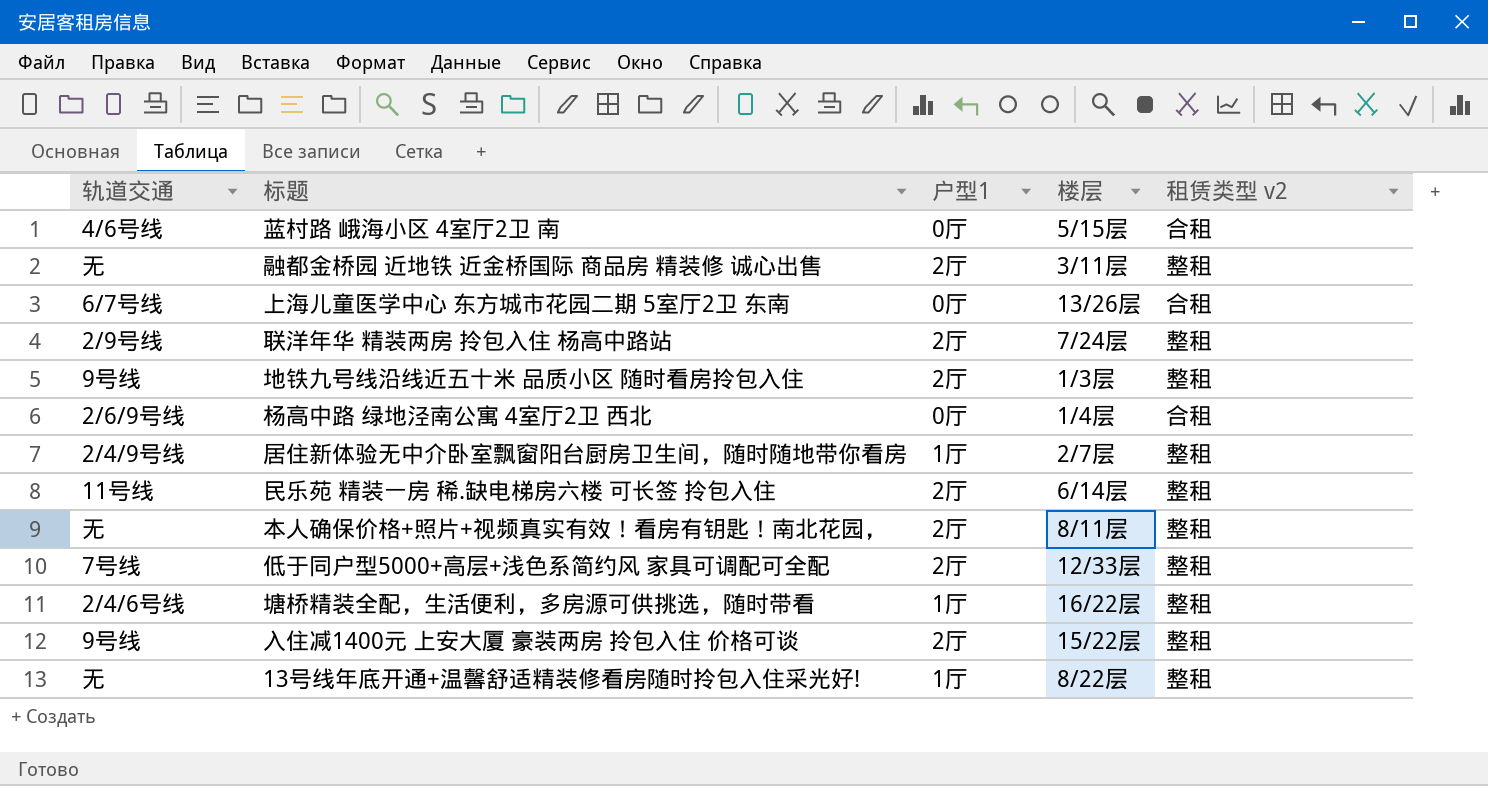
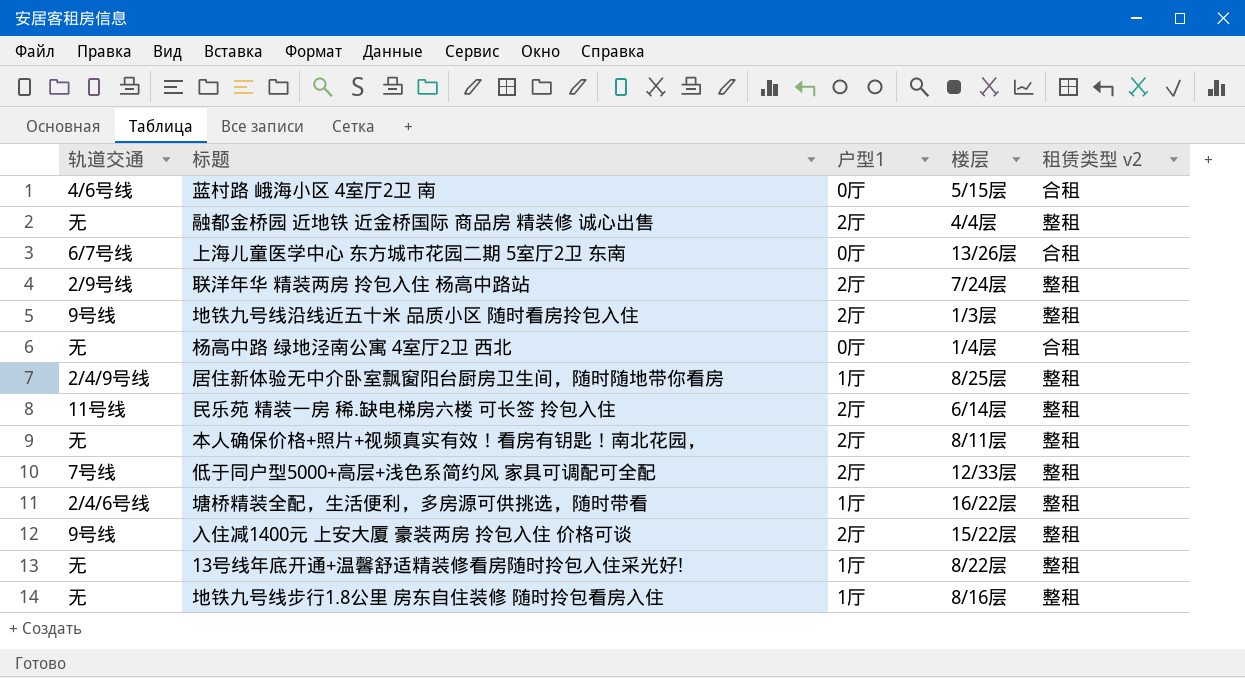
融都金桥园 近地铁 近金桥国际 商品房 精装修 诚心出售 | 楼层: 3/11层 -> 4/4层
杨高中路 绿地泾南公寓 4室厅2卫 西北 | 轨道交通: 2/6/9号线 -> 无
居住新体验无中介卧室飘窗阳台厨房卫生间，随时随地带你看房 | 楼层: 2/7层 -> 8/25层
row 地铁九号线步行1.8公里 房东自住装修 随时拎包看房入住: none -> 无 | 1厅 | 8/16层 | 整租

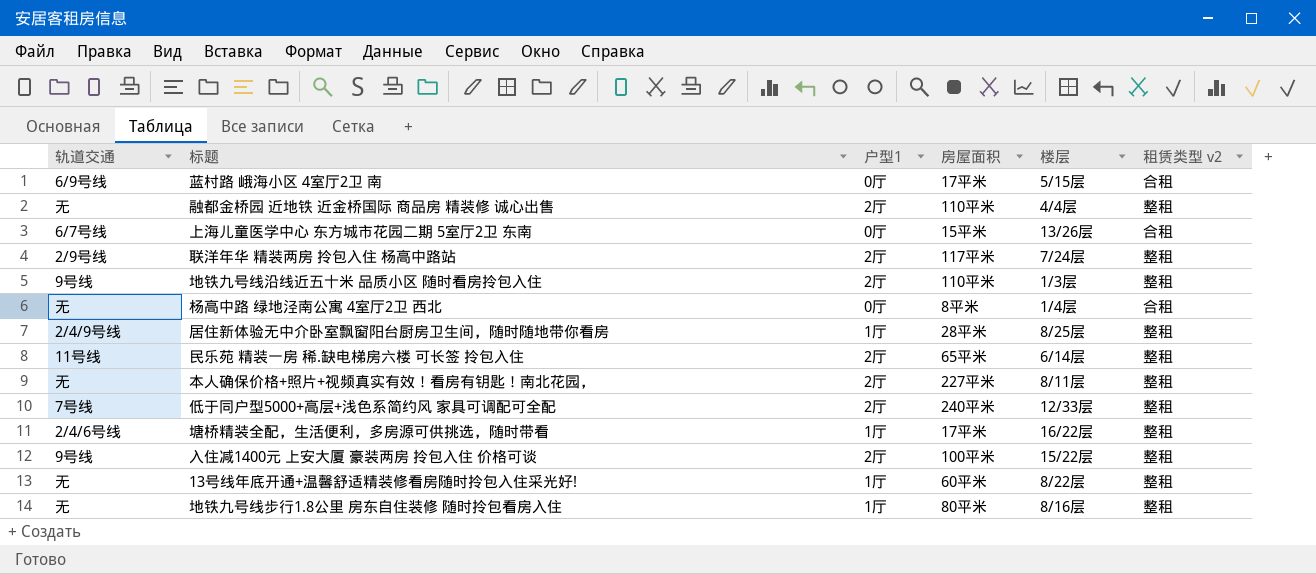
column 房屋面积 | position: none -> 4
蓝村路 峨海小区 4室厅2卫 南 | 轨道交通: 4/6号线 -> 6/9号线

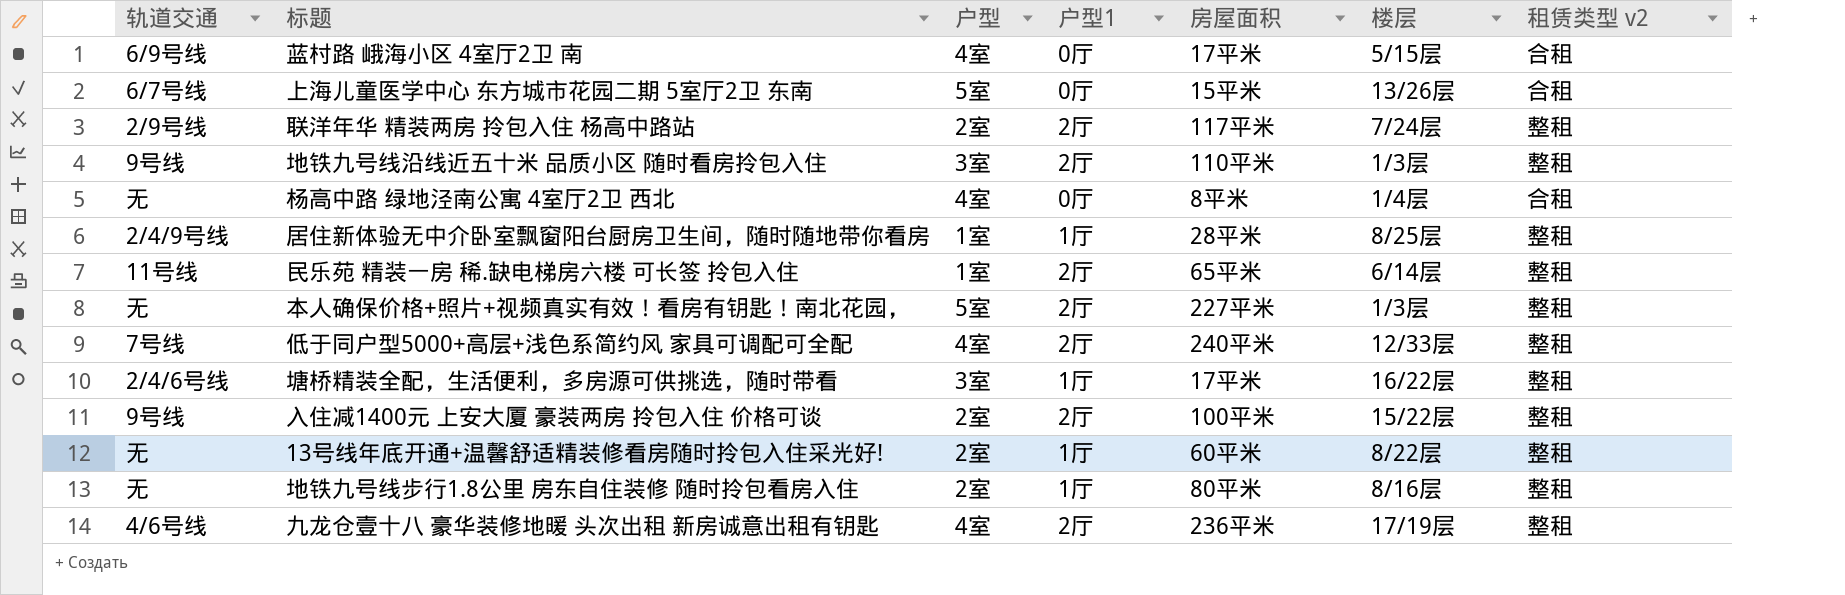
column 户型 | position: none -> 3
row 融都金桥园 近地铁 近金桥国际 商品房 精装修 诚心出售: 无 | 2厅 | 110平米 | 4/4层 | 整租 -> none
本人确保价格+照片+视频真实有效！看房有钥匙！南北花园， | 楼层: 8/11层 -> 1/3层
row 九龙仓壹十八 豪华装修地暖 头次出租 新房诚意出租有钥匙: none -> 4/6号线 | 4室 | 2厅 | 236平米 | 17/19层 | 整租

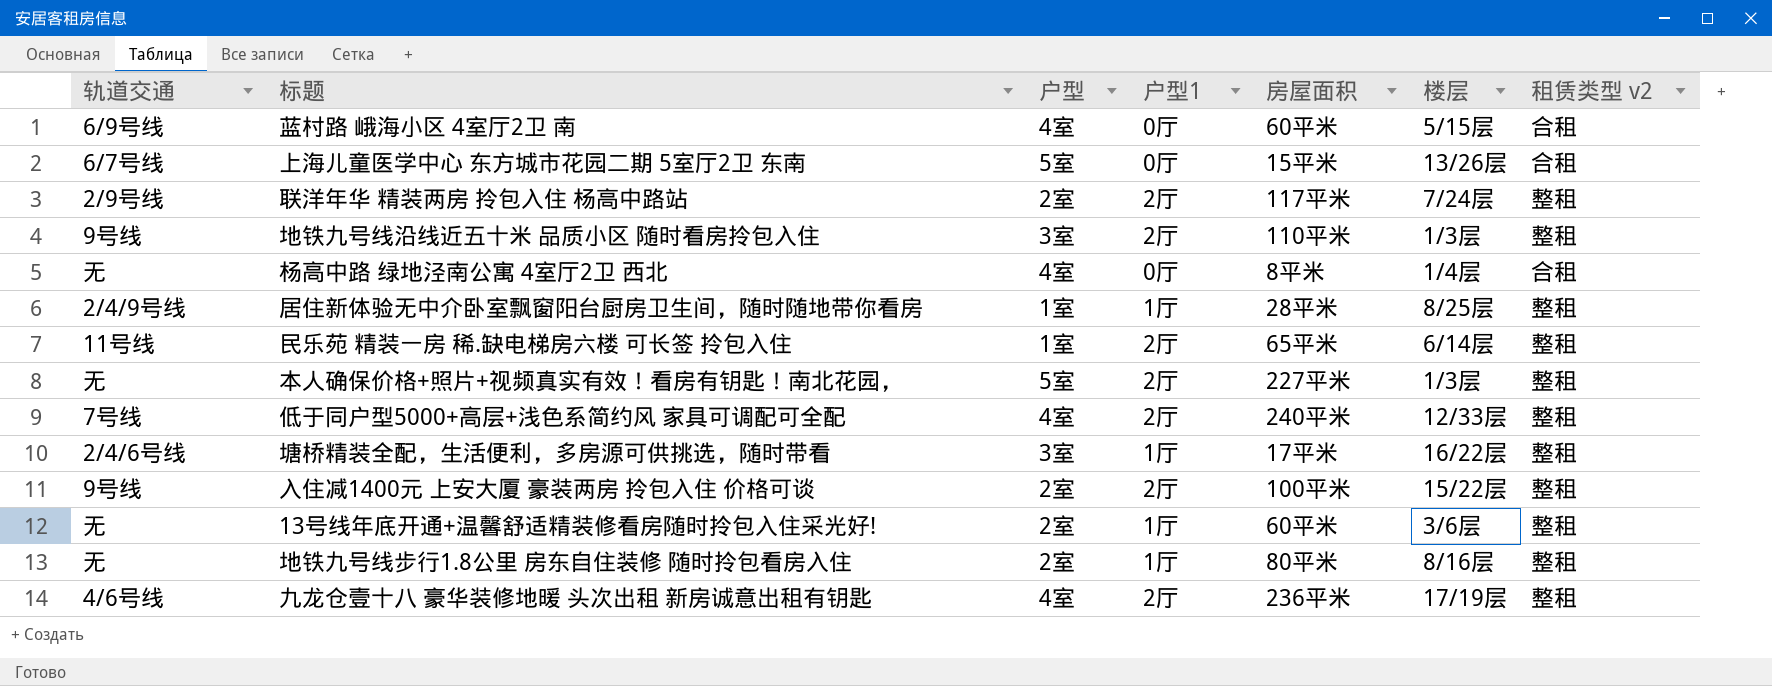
蓝村路 峨海小区 4室厅2卫 南 | 房屋面积: 17平米 -> 60平米
13号线年底开通+温馨舒适精装修看房随时拎包入住采光好! | 楼层: 8/22层 -> 3/6层

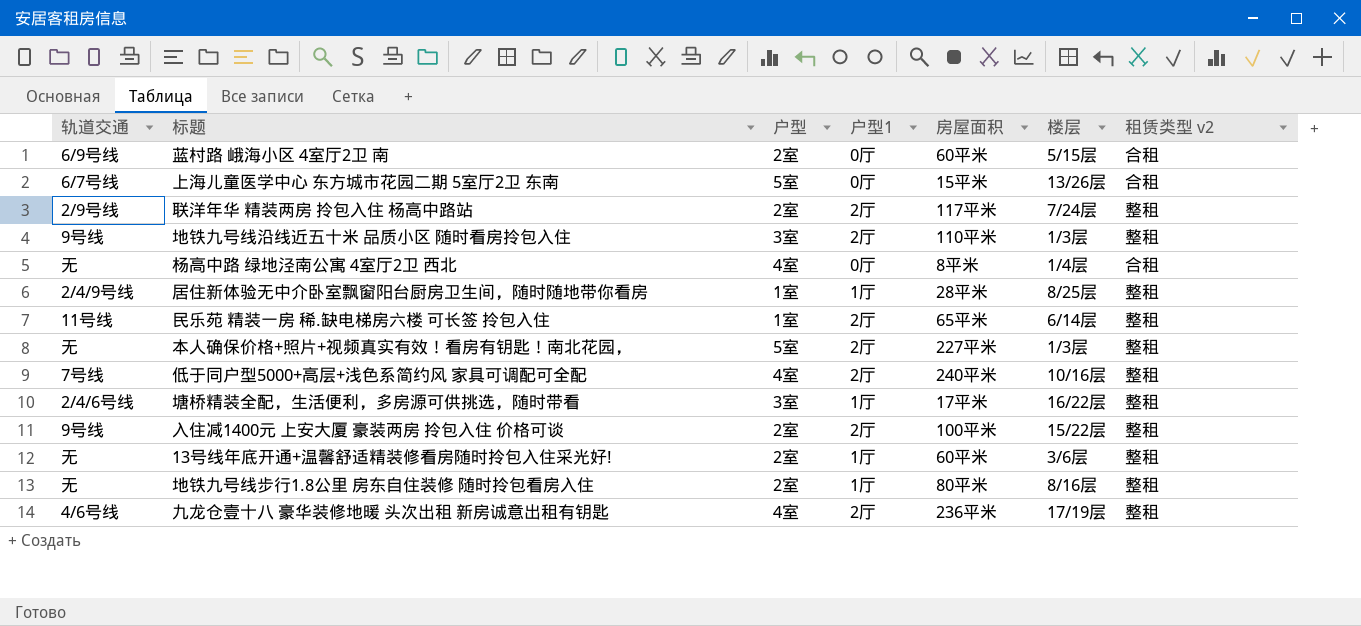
蓝村路 峨海小区 4室厅2卫 南 | 户型: 4室 -> 2室
低于同户型5000+高层+浅色系简约风 家具可调配可全配 | 楼层: 12/33层 -> 10/16层

